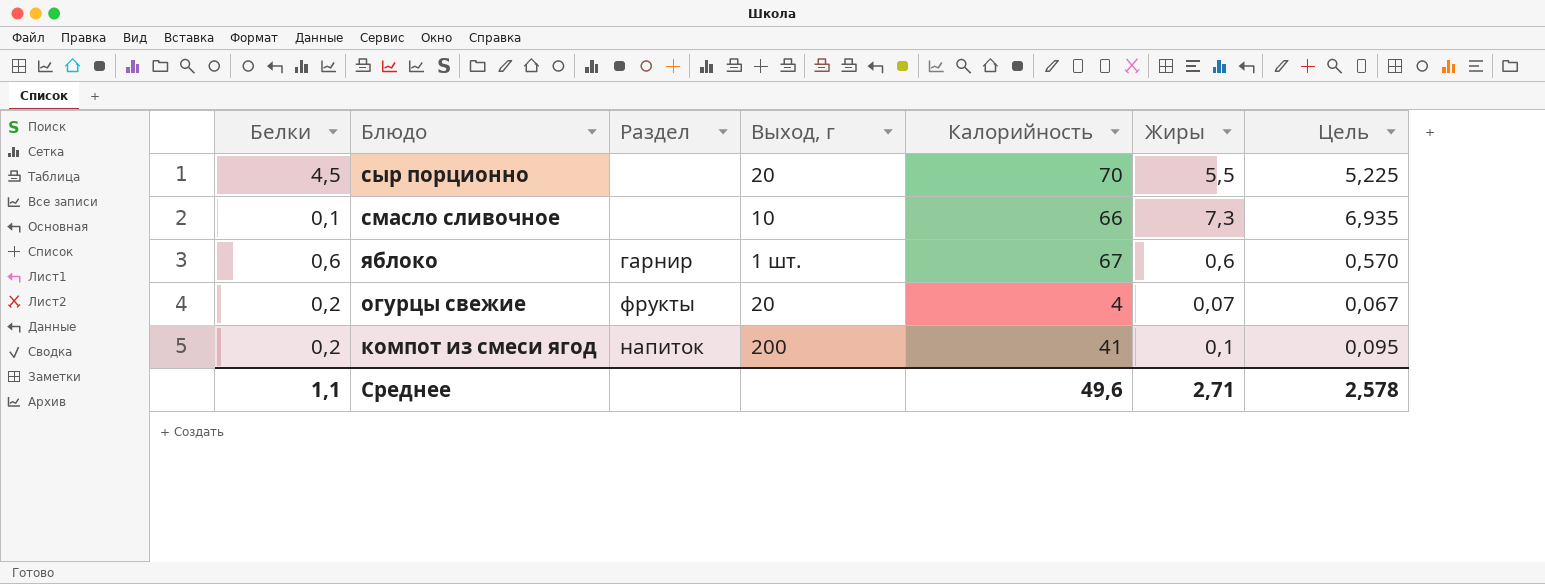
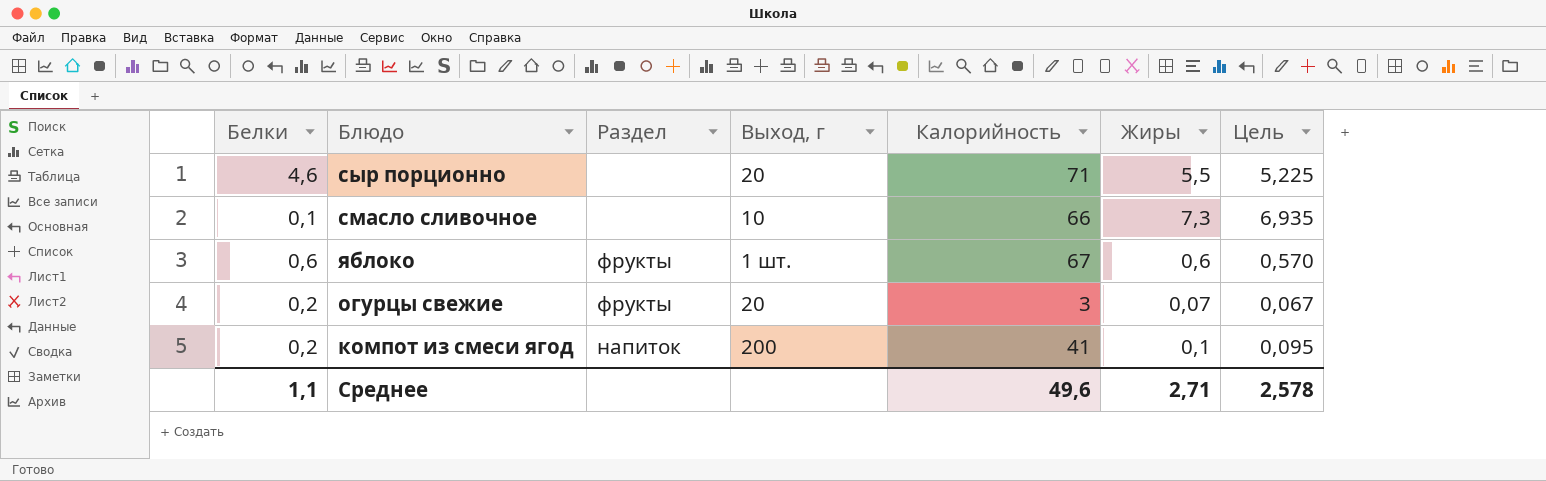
сыр порционно | Белки: 4,5 -> 4,6
сыр порционно | Калорийность: 70 -> 71
яблоко | Раздел: гарнир -> фрукты
огурцы свежие | Калорийность: 4 -> 3

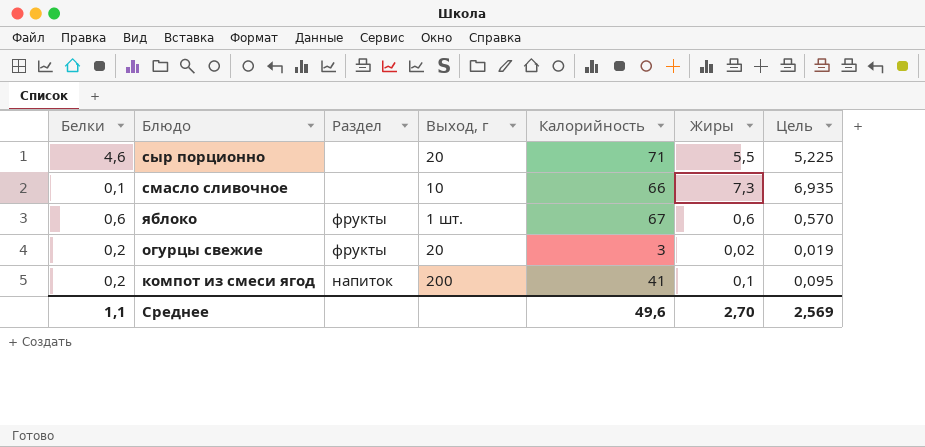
огурцы свежие | Жиры: 0,07 -> 0,02
огурцы свежие | Цель: 0,067 -> 0,019
Среднее | Жиры: 2,71 -> 2,70
Среднее | Цель: 2,578 -> 2,569

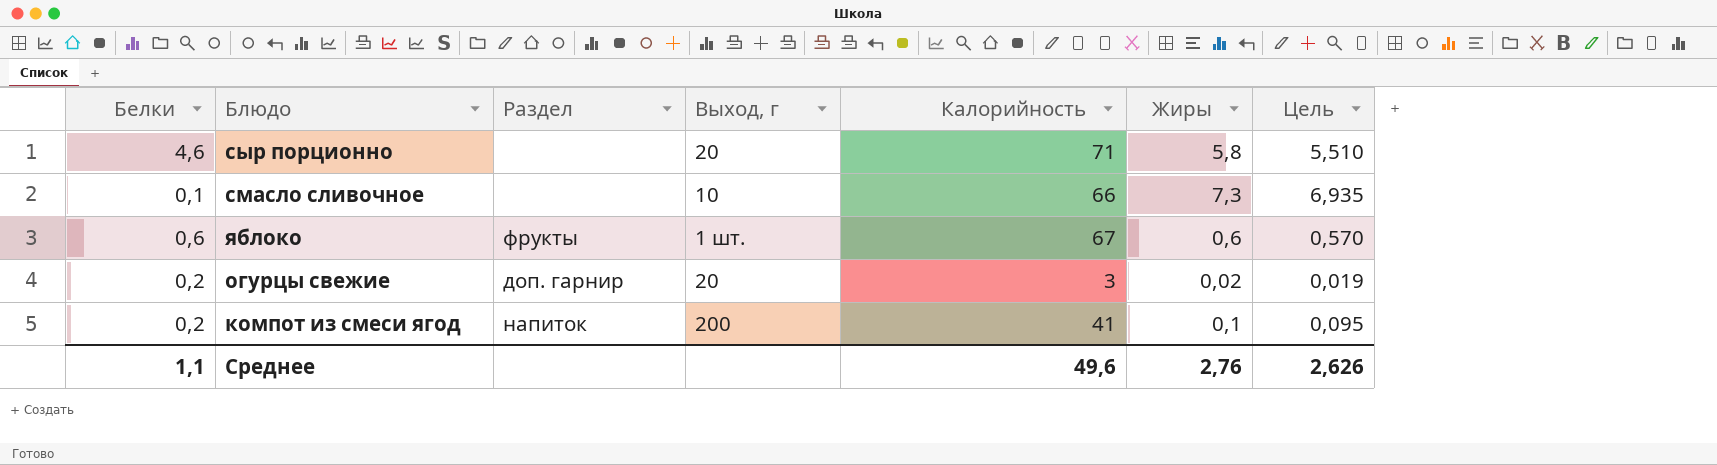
сыр порционно | Жиры: 5,5 -> 5,8
сыр порционно | Цель: 5,225 -> 5,510
огурцы свежие | Раздел: фрукты -> доп. гарнир
Среднее | Жиры: 2,70 -> 2,76
Среднее | Цель: 2,569 -> 2,626

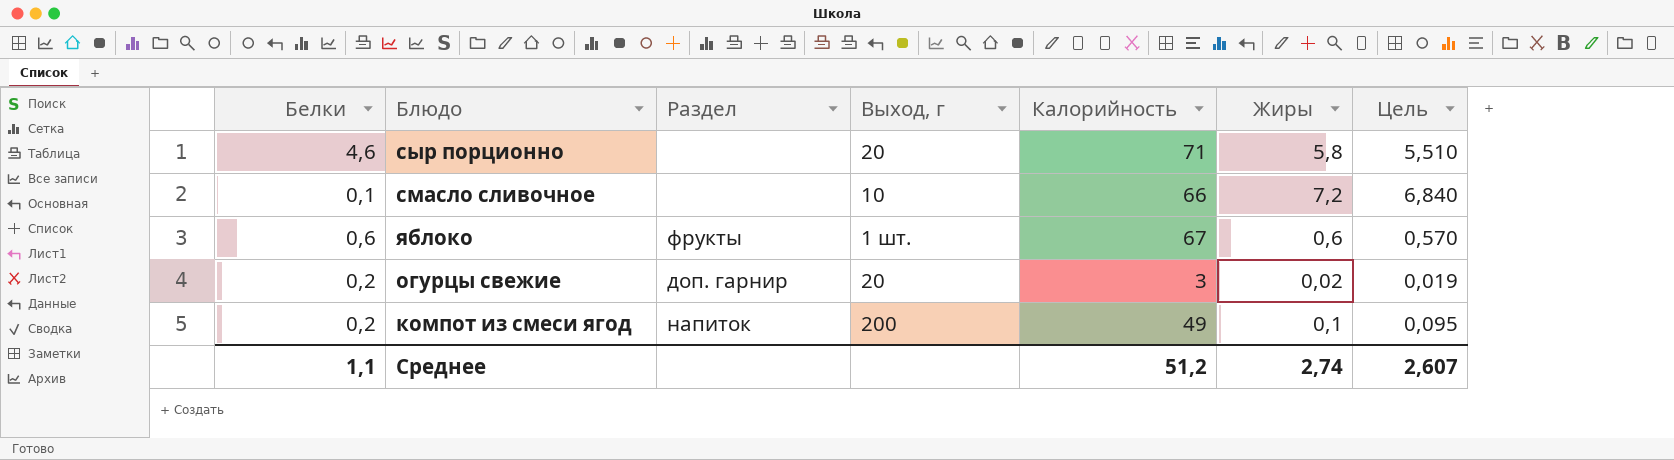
смасло сливочное | Жиры: 7,3 -> 7,2
смасло сливочное | Цель: 6,935 -> 6,840
компот из смеси ягод | Калорийность: 41 -> 49
Среднее | Калорийность: 49,6 -> 51,2
Среднее | Жиры: 2,76 -> 2,74
Среднее | Цель: 2,626 -> 2,607

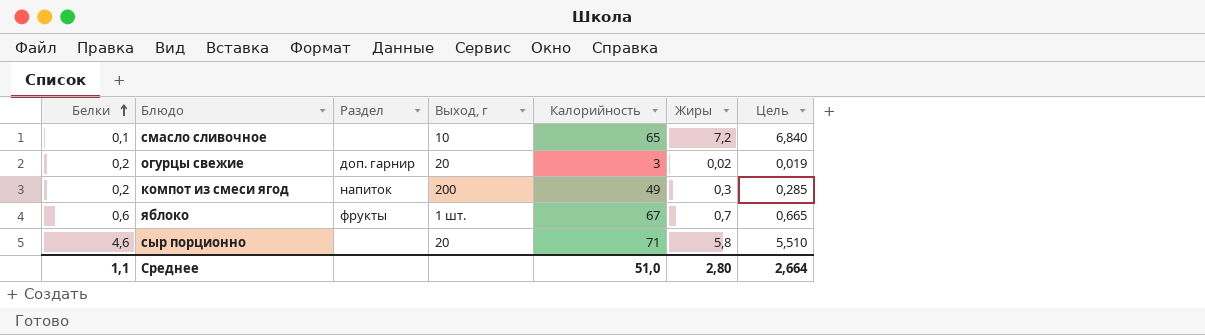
row order: none -> Белки ascending
смасло сливочное | Калорийность: 66 -> 65
компот из смеси ягод | Жиры: 0,1 -> 0,3
компот из смеси ягод | Цель: 0,095 -> 0,285
яблоко | Жиры: 0,6 -> 0,7
яблоко | Цель: 0,570 -> 0,665
Среднее | Калорийность: 51,2 -> 51,0
Среднее | Жиры: 2,74 -> 2,80
Среднее | Цель: 2,607 -> 2,664

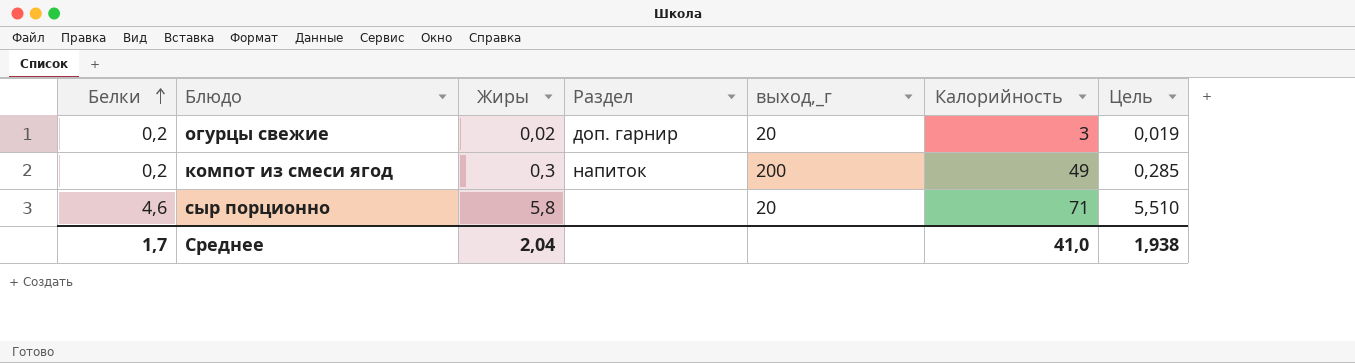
column Жиры | position: 6 -> 3
column name: Выход, г -> выход,_г
row смасло сливочное: 0,1 | none | 10 | 65 | 7,2 | 6,840 -> none
row яблоко: 0,6 | фрукты | 1 шт. | 67 | 0,7 | 0,665 -> none
Среднее | Белки: 1,1 -> 1,7
Среднее | Жиры: 2,80 -> 2,04
Среднее | Калорийность: 51,0 -> 41,0
Среднее | Цель: 2,664 -> 1,938

